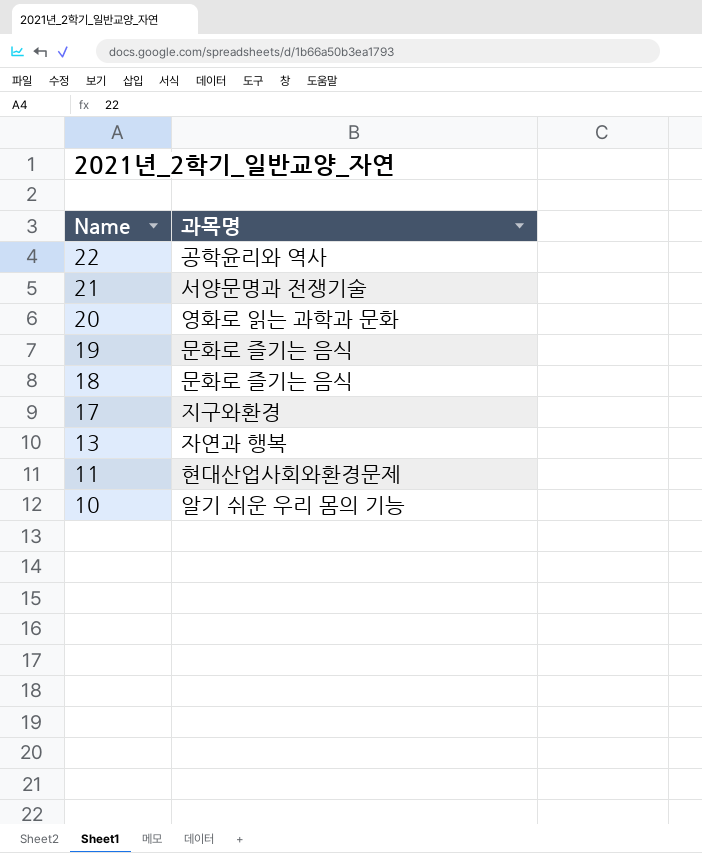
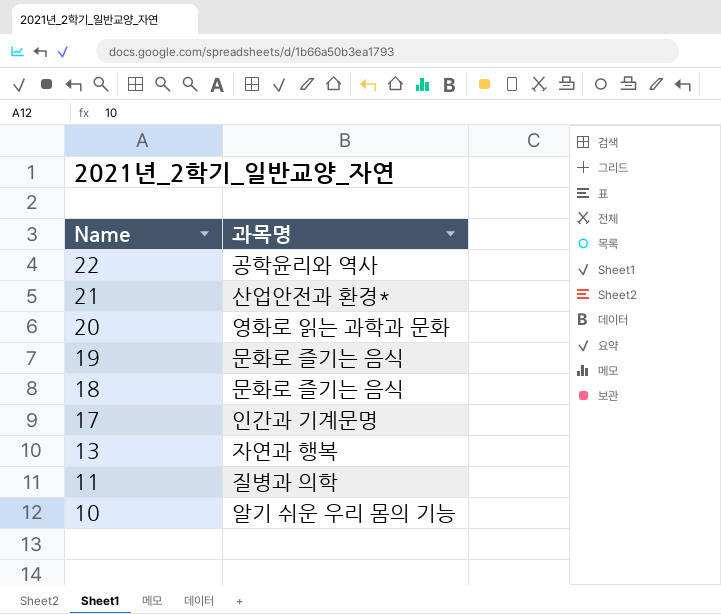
21 | 과목명: 서양문명과 전쟁기술 -> 산업안전과 환경*
17 | 과목명: 지구와환경 -> 인간과 기계문명
11 | 과목명: 현대산업사회와환경문제 -> 질병과 의학

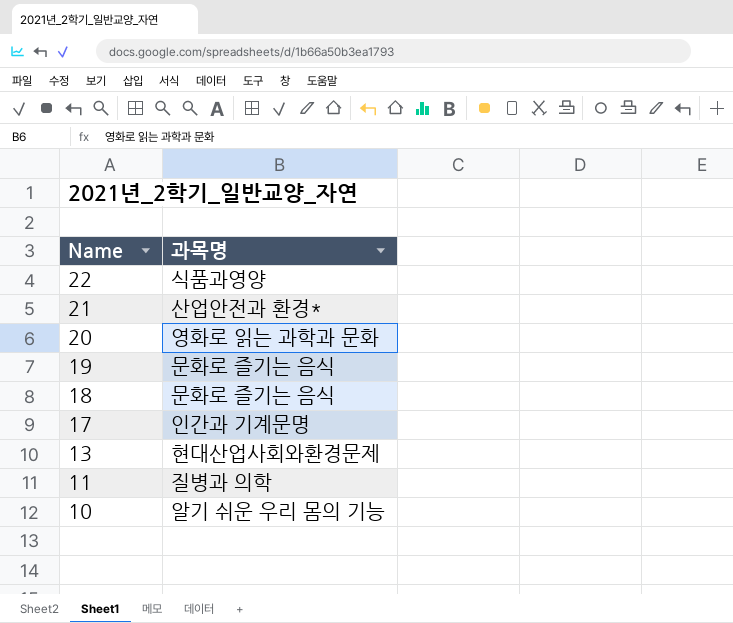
22 | 과목명: 공학윤리와 역사 -> 식품과영양
13 | 과목명: 자연과 행복 -> 현대산업사회와환경문제

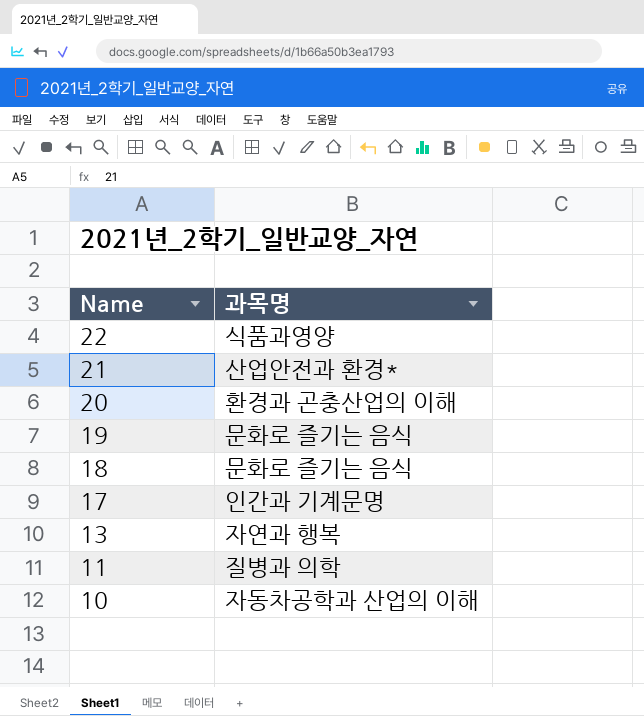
20 | 과목명: 영화로 읽는 과학과 문화 -> 환경과 곤충산업의 이해
13 | 과목명: 현대산업사회와환경문제 -> 자연과 행복
10 | 과목명: 알기 쉬운 우리 몸의 기능 -> 자동차공학과 산업의 이해

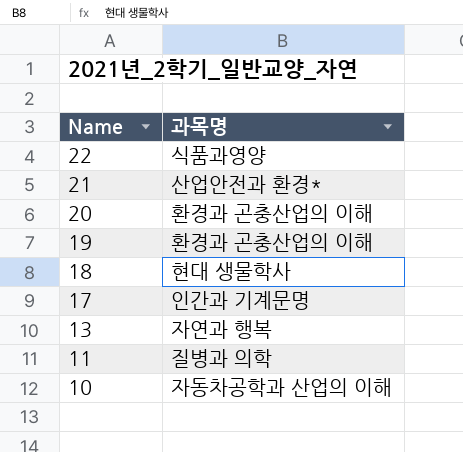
19 | 과목명: 문화로 즐기는 음식 -> 환경과 곤충산업의 이해
18 | 과목명: 문화로 즐기는 음식 -> 현대 생물학사

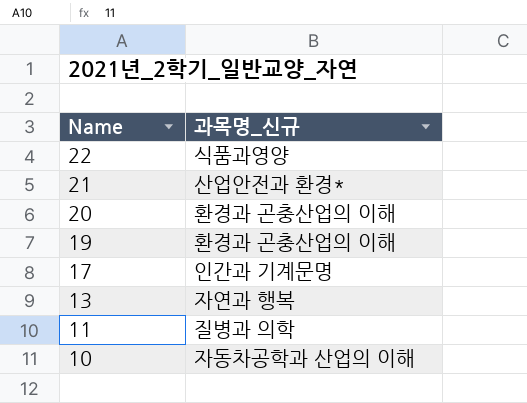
column name: 과목명 -> 과목명_신규
row 18: 현대 생물학사 -> none

